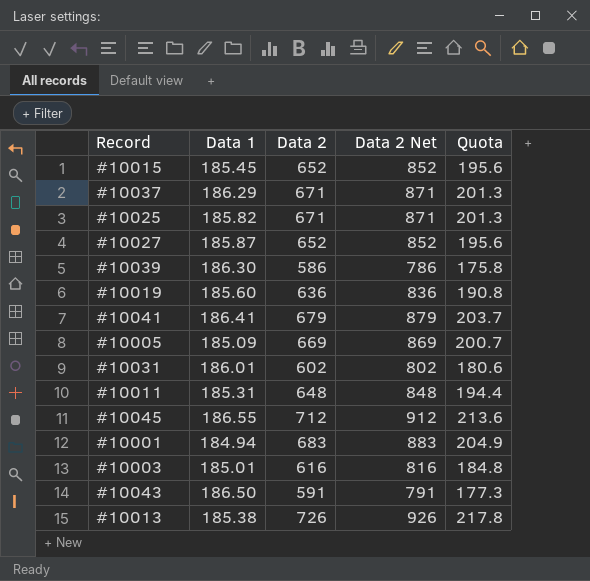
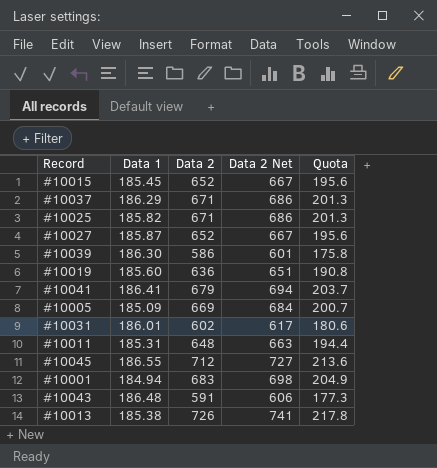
column Data 2 Net | formula: [Data 2] + 200 -> [Data 2] + 15
row #10003: 185.01 | 616 | 816 | 184.8 -> none
#10043 | Data 1: 186.50 -> 186.48

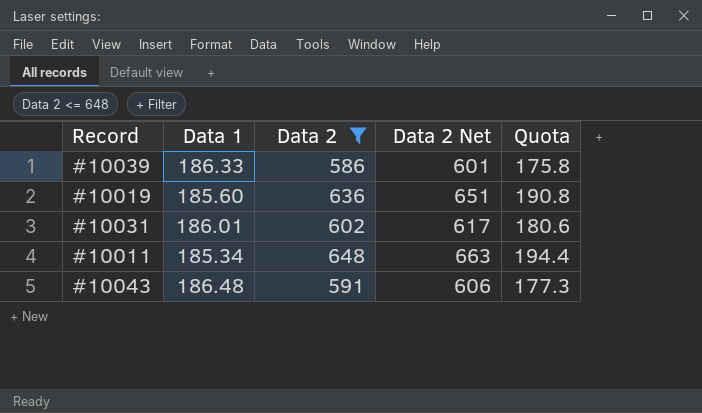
filter: none -> Data 2 <= 648
#10039 | Data 1: 186.30 -> 186.33
#10011 | Data 1: 185.31 -> 185.34

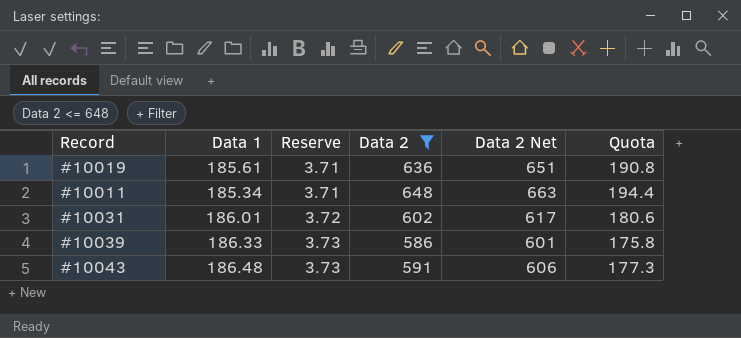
row order: none -> Reserve ascending
column Reserve | formula: none -> [Data 1] * 0.02
#10019 | Data 1: 185.60 -> 185.61

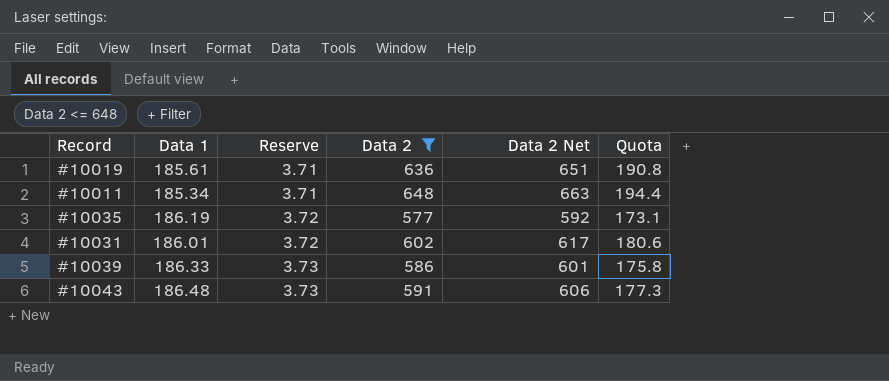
row #10035: none -> 186.19 | 3.72 | 577 | 592 | 173.1

